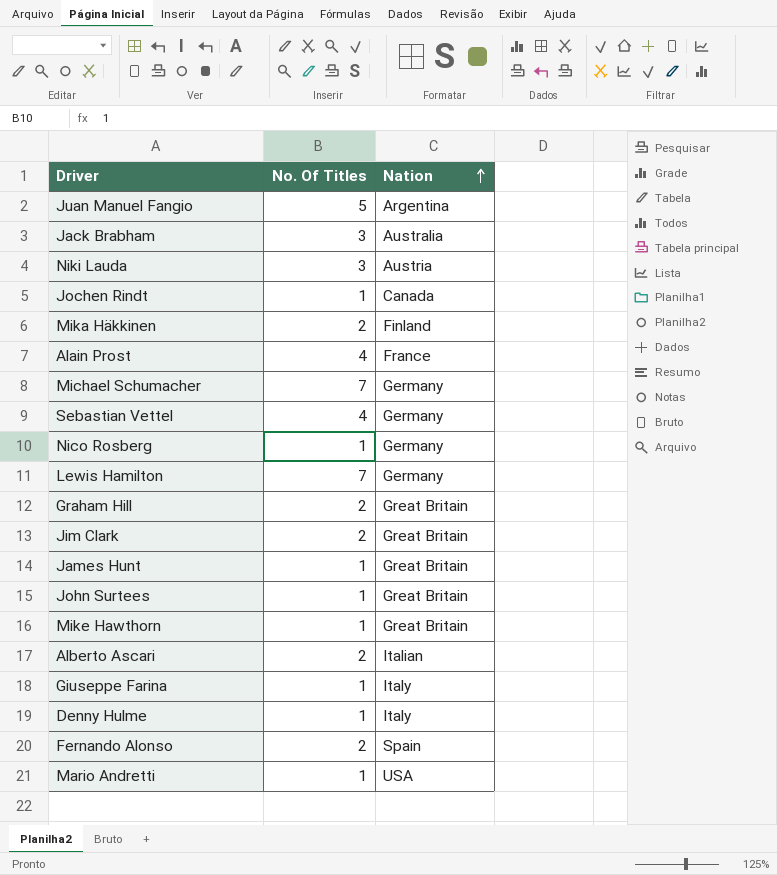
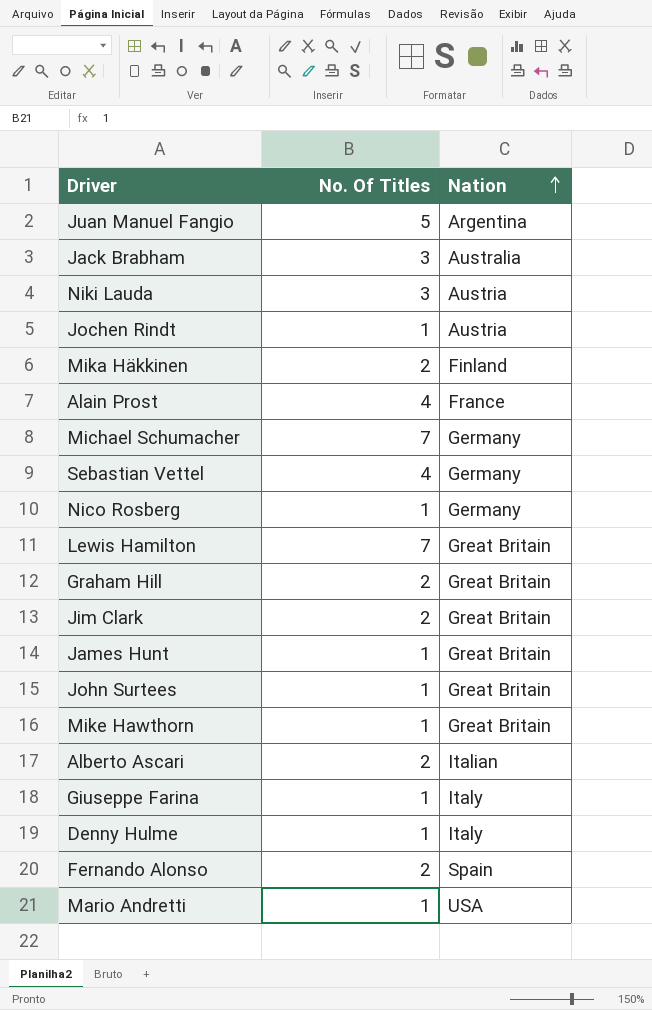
Jochen Rindt | Nation: Canada -> Austria
Lewis Hamilton | Nation: Germany -> Great Britain

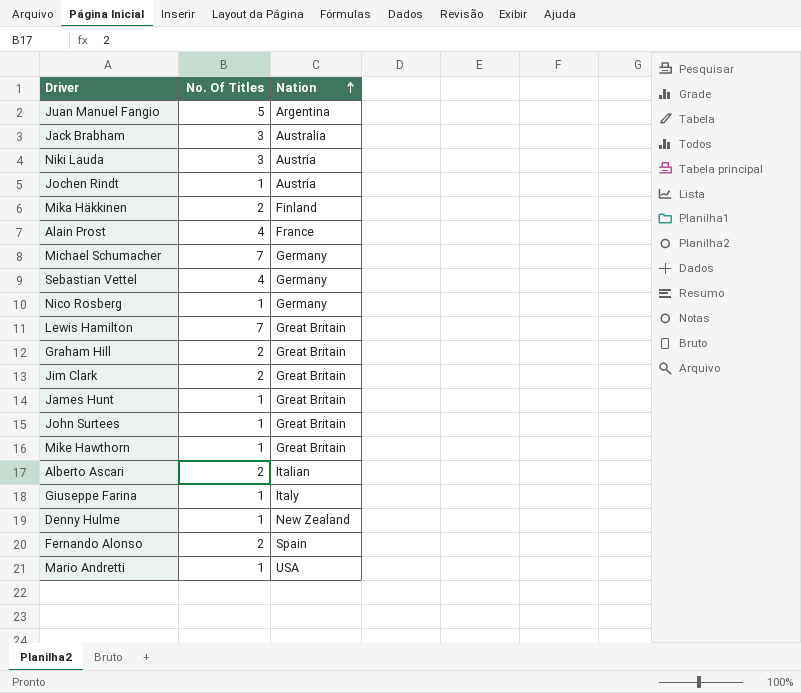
Denny Hulme | Nation: Italy -> New Zealand

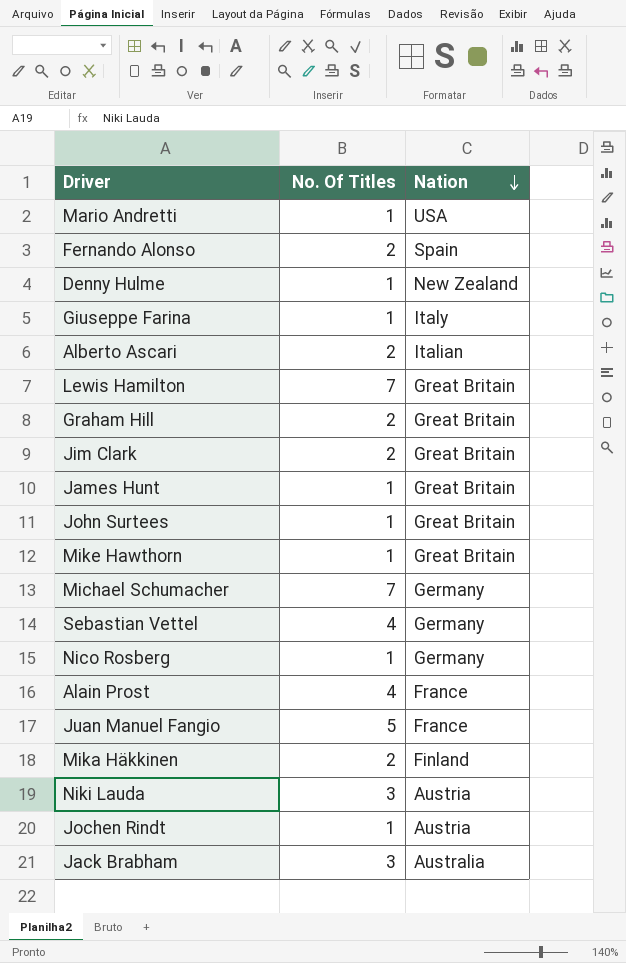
row order: Nation ascending -> Nation descending
Juan Manuel Fangio | Nation: Argentina -> France

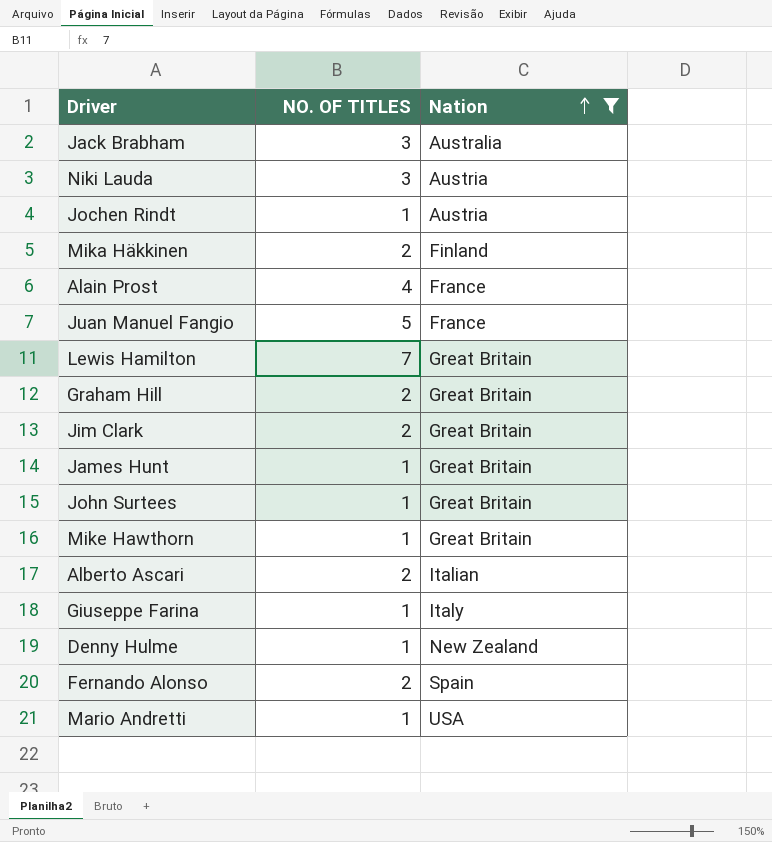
filter: none -> Nation != Germany
row order: Nation descending -> Nation ascending
column name: No. Of Titles -> NO. OF TITLES

